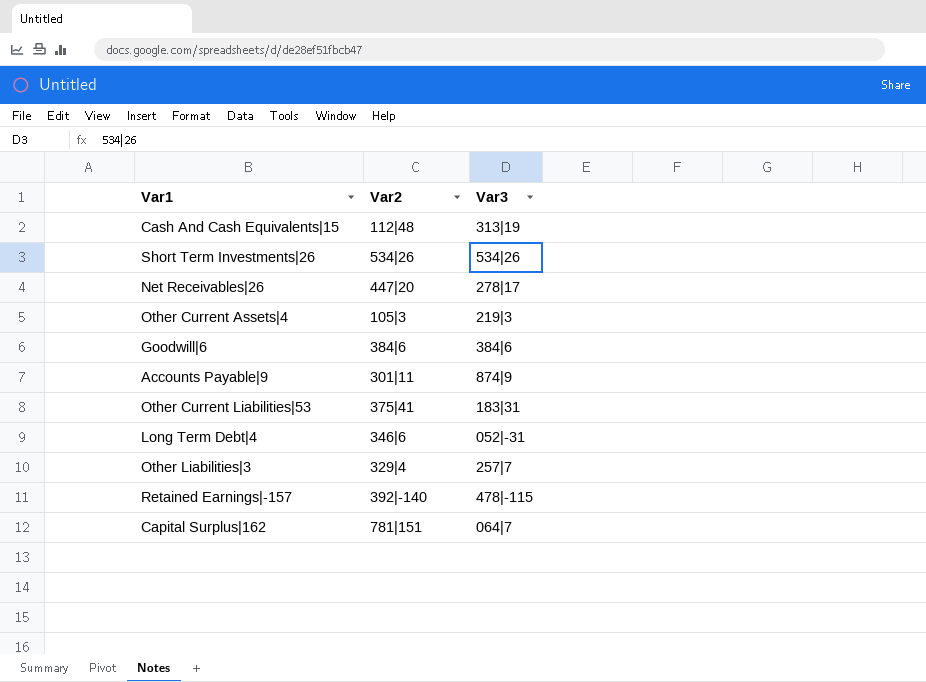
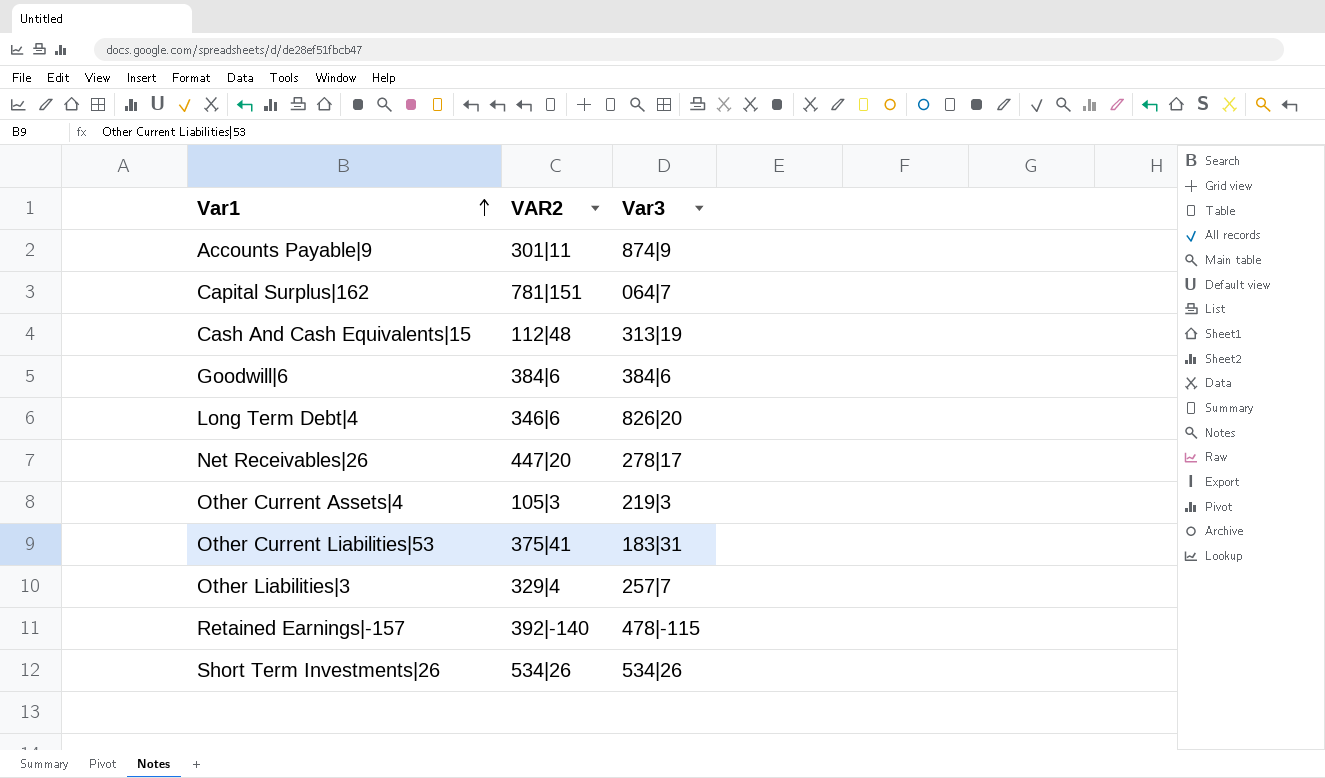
row order: none -> Var1 ascending
column name: Var2 -> VAR2
Long Term Debt|4 | Var3: 052|-31 -> 826|20

